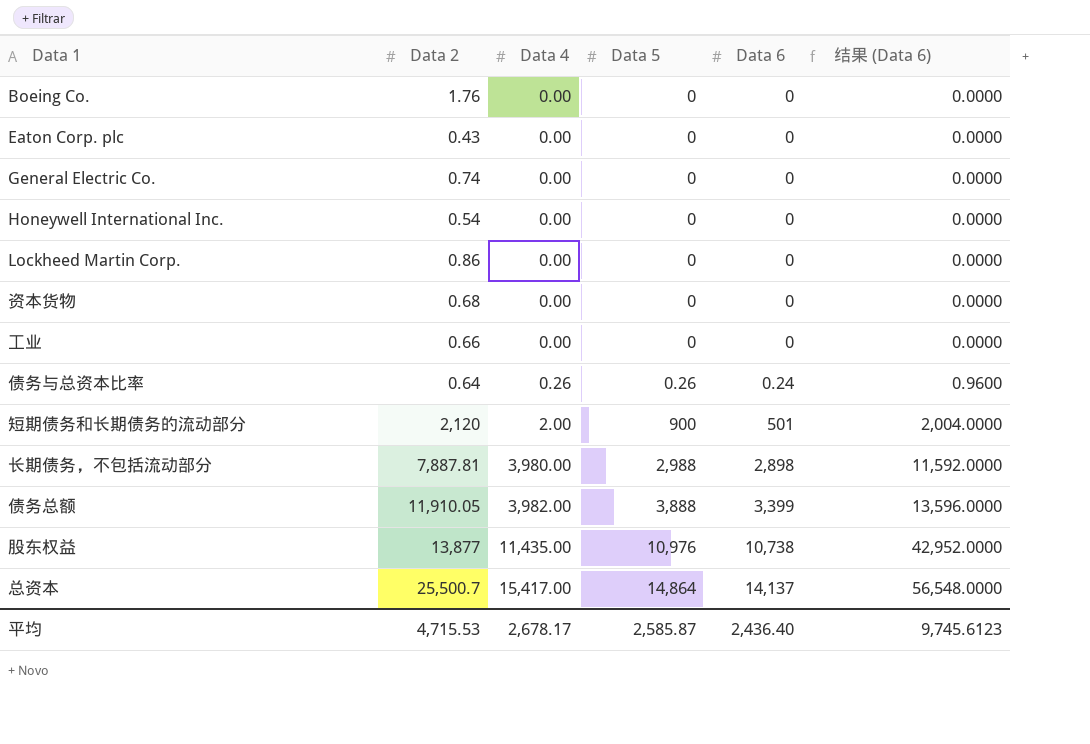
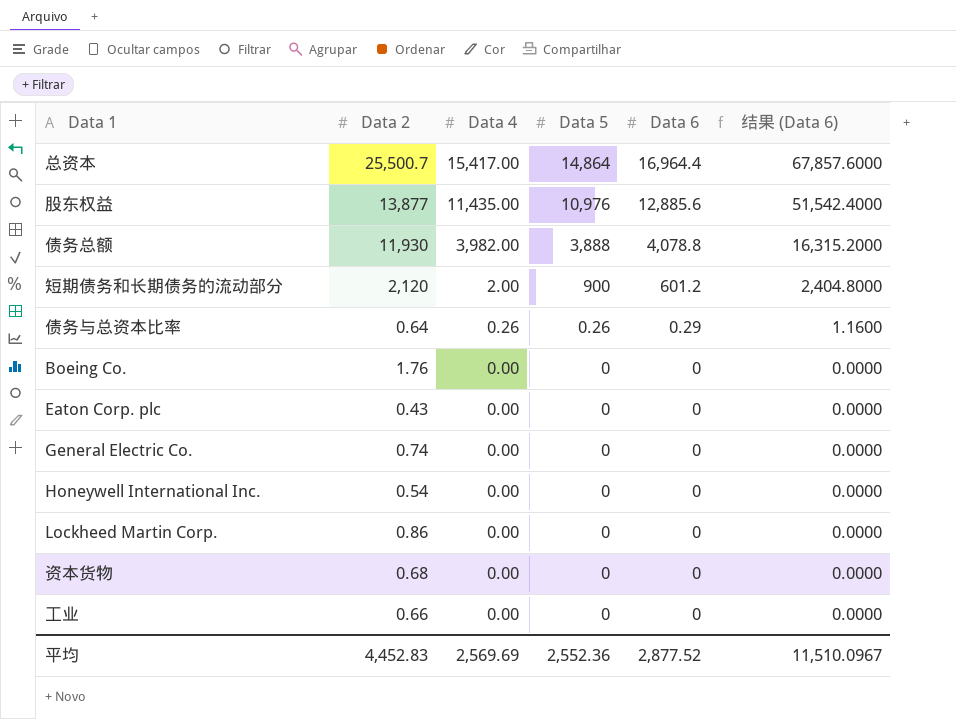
row order: Data 4 ascending -> Data 4 descending
row 长期债务，不包括流动部分: 7,887.81 | 3,980.00 | 2,988 | 2,898 | 11,592.0000 -> none
总资本 | Data 6: 14,137 -> 16,964.4
总资本 | 结果 (Data 6): 56,548.0000 -> 67,857.6000
股东权益 | Data 6: 10,738 -> 12,885.6
股东权益 | 结果 (Data 6): 42,952.0000 -> 51,542.4000
债务总额 | Data 2: 11,910.05 -> 11,930
债务总额 | Data 6: 3,399 -> 4,078.8
债务总额 | 结果 (Data 6): 13,596.0000 -> 16,315.2000
短期债务和长期债务的流动部分 | Data 6: 501 -> 601.2
短期债务和长期债务的流动部分 | 结果 (Data 6): 2,004.0000 -> 2,404.8000
债务与总资本比率 | Data 6: 0.24 -> 0.29
债务与总资本比率 | 结果 (Data 6): 0.9600 -> 1.1600
平均 | Data 2: 4,715.53 -> 4,452.83
平均 | Data 4: 2,678.17 -> 2,569.69
平均 | Data 5: 2,585.87 -> 2,552.36
平均 | Data 6: 2,436.40 -> 2,877.52
平均 | 结果 (Data 6): 9,745.6123 -> 11,510.0967

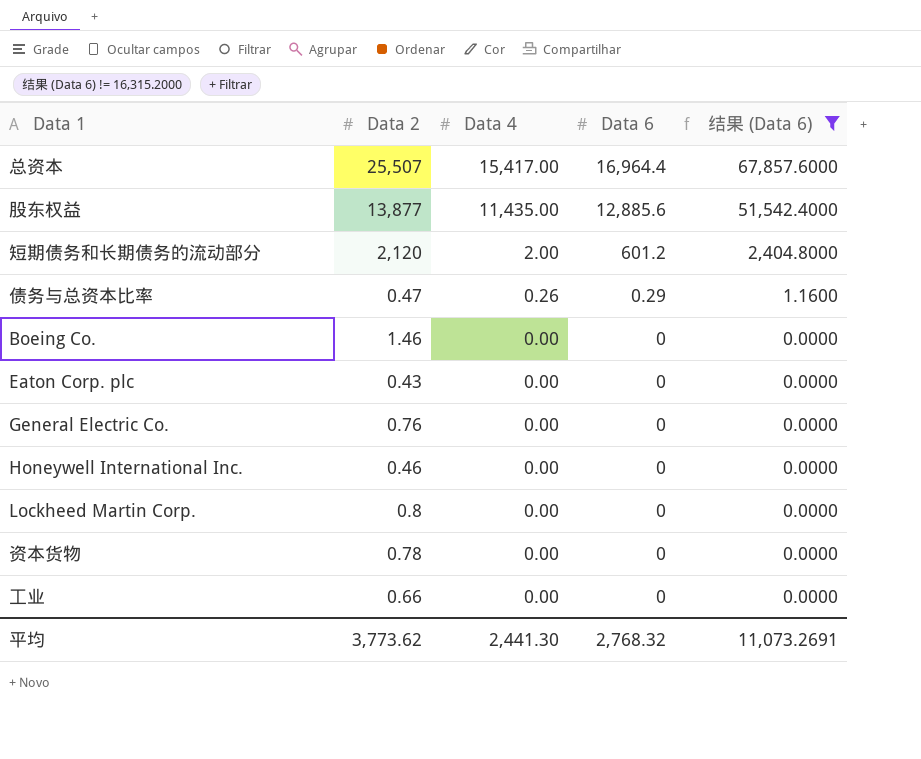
filter: none -> 结果 (Data 6) != 16,315.2000
column Data 5 | position: 4 -> none
总资本 | Data 2: 25,500.7 -> 25,507
债务与总资本比率 | Data 2: 0.64 -> 0.47
Boeing Co. | Data 2: 1.76 -> 1.46
General Electric Co. | Data 2: 0.74 -> 0.76
Honeywell International Inc. | Data 2: 0.54 -> 0.46
Lockheed Martin Corp. | Data 2: 0.86 -> 0.8
资本货物 | Data 2: 0.68 -> 0.78
平均 | Data 2: 4,452.83 -> 3,773.62
平均 | Data 4: 2,569.69 -> 2,441.30
平均 | Data 6: 2,877.52 -> 2,768.32
平均 | 结果 (Data 6): 11,510.0967 -> 11,073.2691

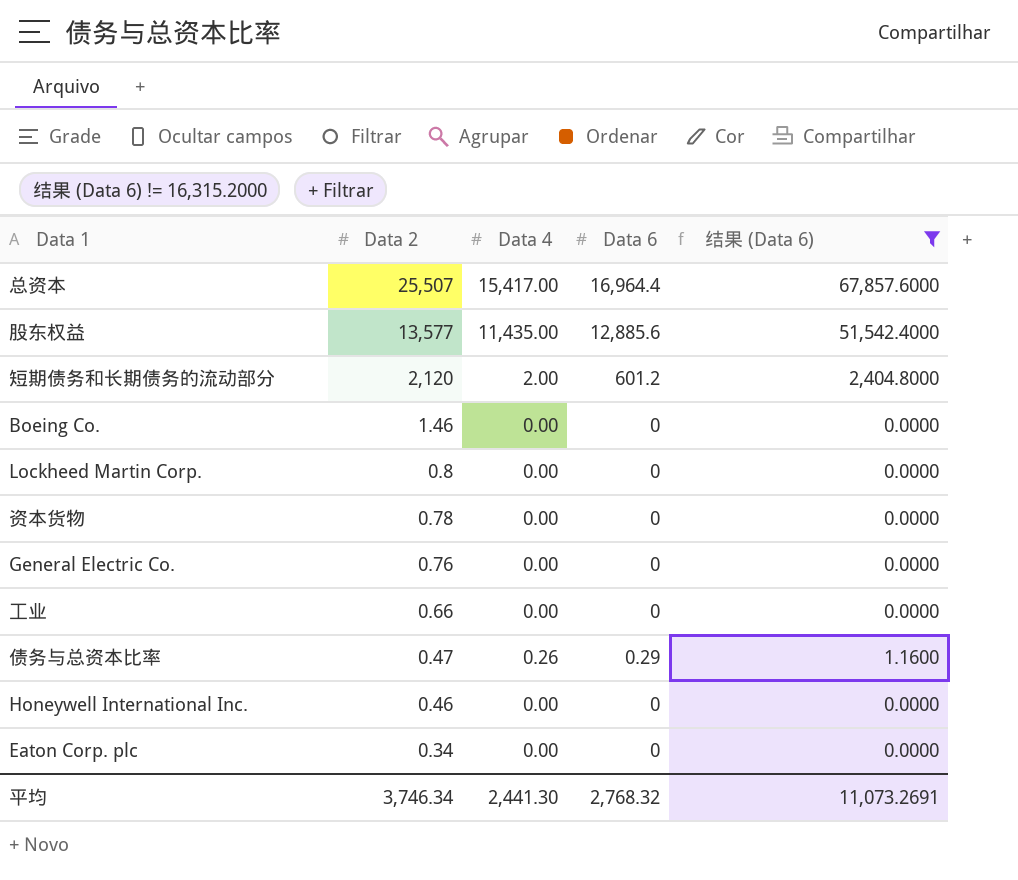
row order: Data 4 descending -> Data 2 descending
股东权益 | Data 2: 13,877 -> 13,577
Eaton Corp. plc | Data 2: 0.43 -> 0.34
平均 | Data 2: 3,773.62 -> 3,746.34

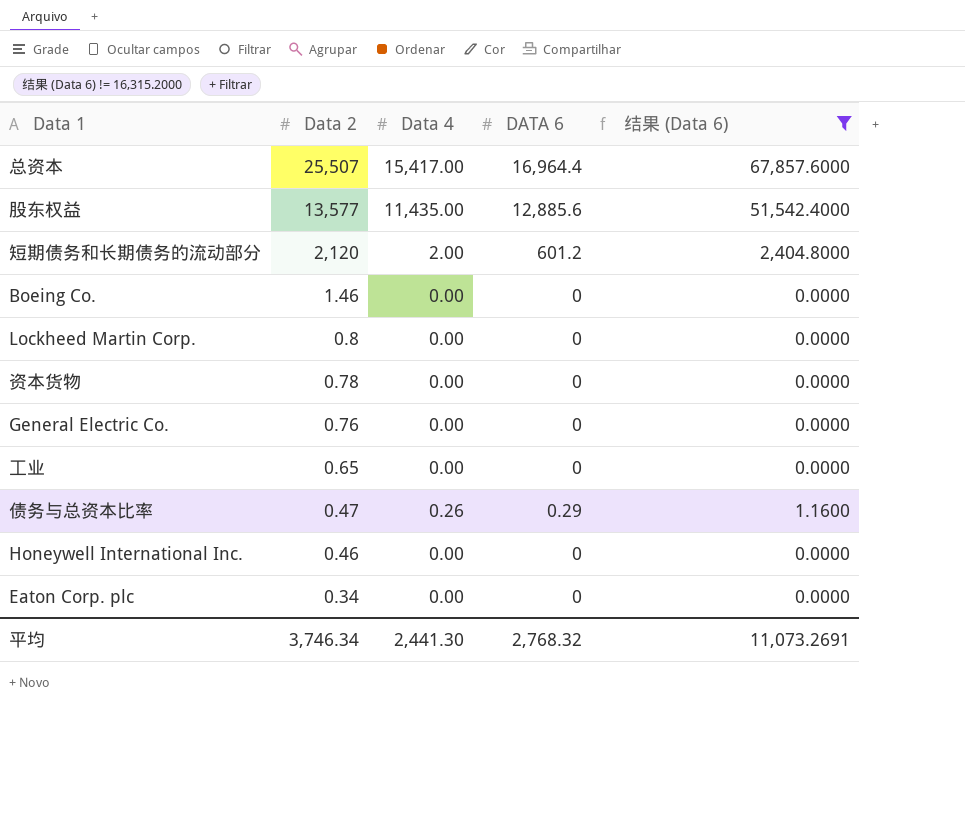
column name: Data 6 -> DATA 6
工业 | Data 2: 0.66 -> 0.65

